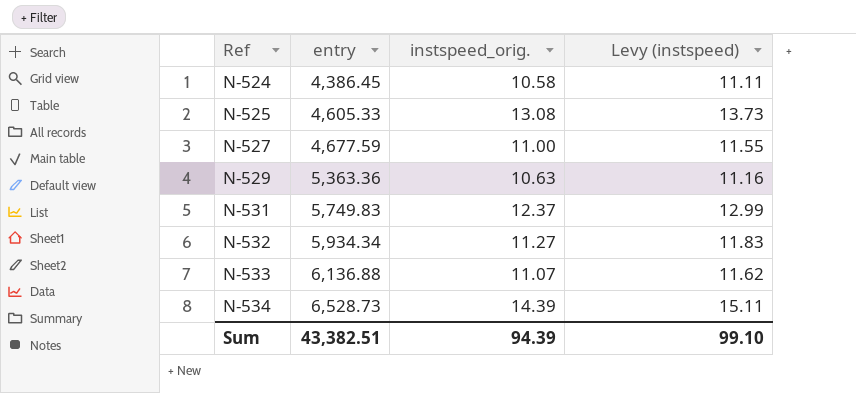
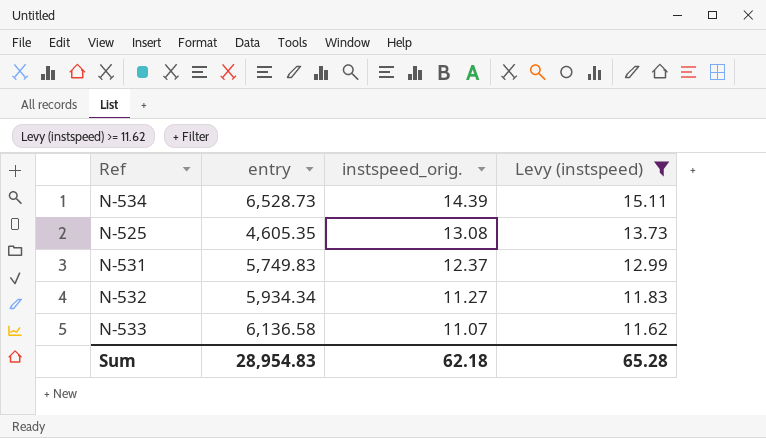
filter: none -> Levy (instspeed) >= 11.62
row order: Ref ascending -> instspeed_orig. descending
N-525 | entry: 4,605.33 -> 4,605.35
N-533 | entry: 6,136.88 -> 6,136.58
Sum | entry: 43,382.51 -> 28,954.83
Sum | instspeed_orig.: 94.39 -> 62.18
Sum | Levy (instspeed): 99.10 -> 65.28

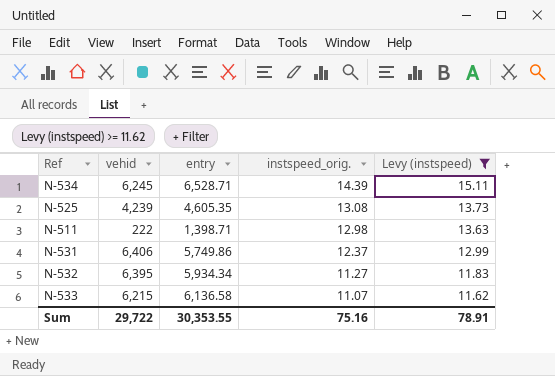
column vehid | position: none -> 2
N-534 | entry: 6,528.73 -> 6,528.71
row N-511: none -> 222 | 1,398.71 | 12.98 | 13.63
N-531 | entry: 5,749.83 -> 5,749.86
Sum | entry: 28,954.83 -> 30,353.55
Sum | instspeed_orig.: 62.18 -> 75.16
Sum | Levy (instspeed): 65.28 -> 78.91

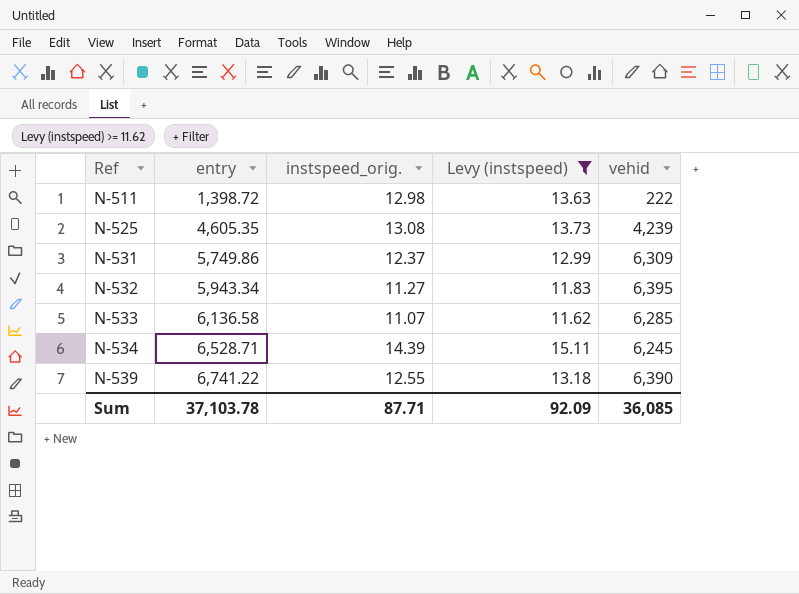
row order: instspeed_orig. descending -> Ref ascending
column vehid | position: 2 -> 5
N-511 | entry: 1,398.71 -> 1,398.72
N-531 | vehid: 6,406 -> 6,309
N-532 | entry: 5,934.34 -> 5,943.34
N-533 | vehid: 6,215 -> 6,285
row N-539: none -> 6,741.22 | 12.55 | 13.18 | 6,390
Sum | entry: 30,353.55 -> 37,103.78
Sum | instspeed_orig.: 75.16 -> 87.71
Sum | Levy (instspeed): 78.91 -> 92.09
Sum | vehid: 29,722 -> 36,085

